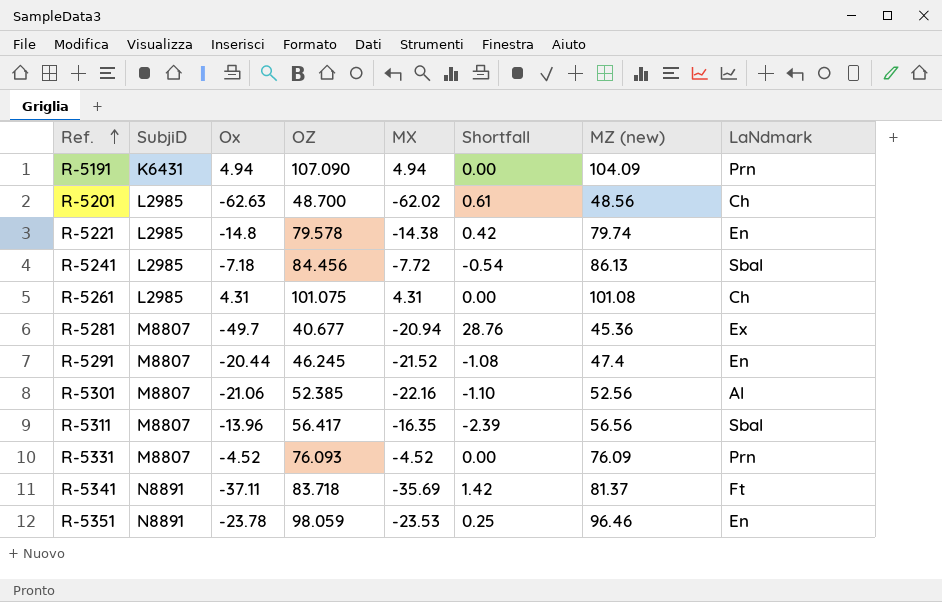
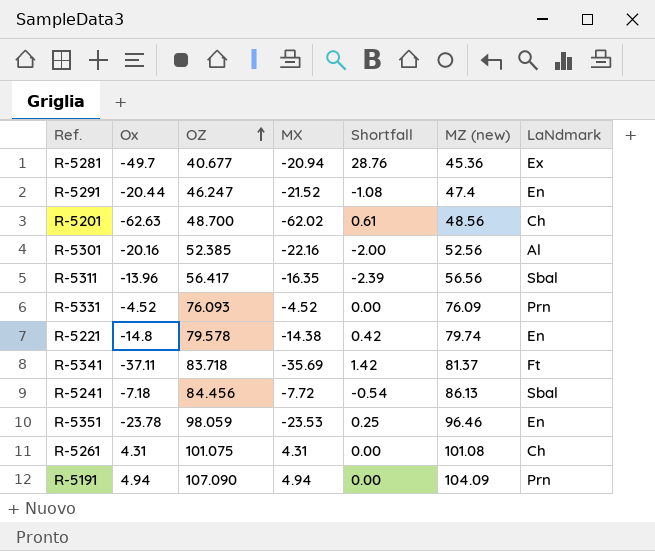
row order: Ref. ascending -> OZ ascending
column SubjiD | position: 2 -> none
R-5291 | OZ: 46.245 -> 46.247
R-5301 | Ox: -21.06 -> -20.16
R-5301 | Shortfall: -1.10 -> -2.00

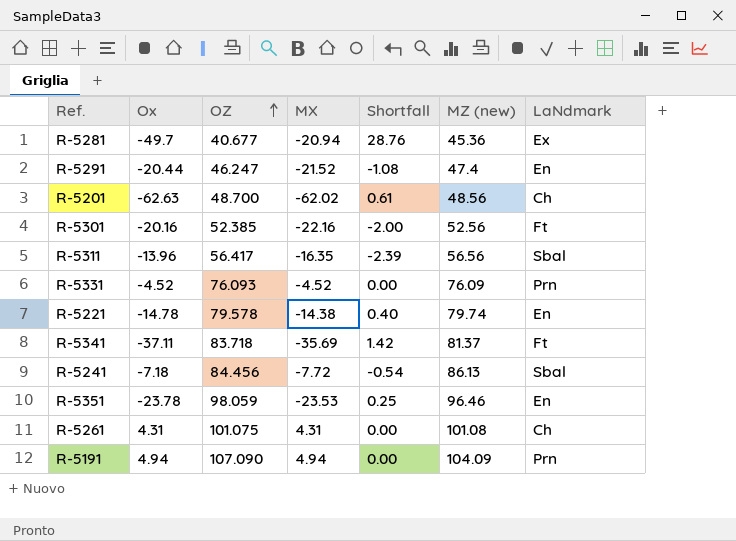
R-5301 | LaNdmark: Al -> Ft
R-5221 | Ox: -14.8 -> -14.78
R-5221 | Shortfall: 0.42 -> 0.40

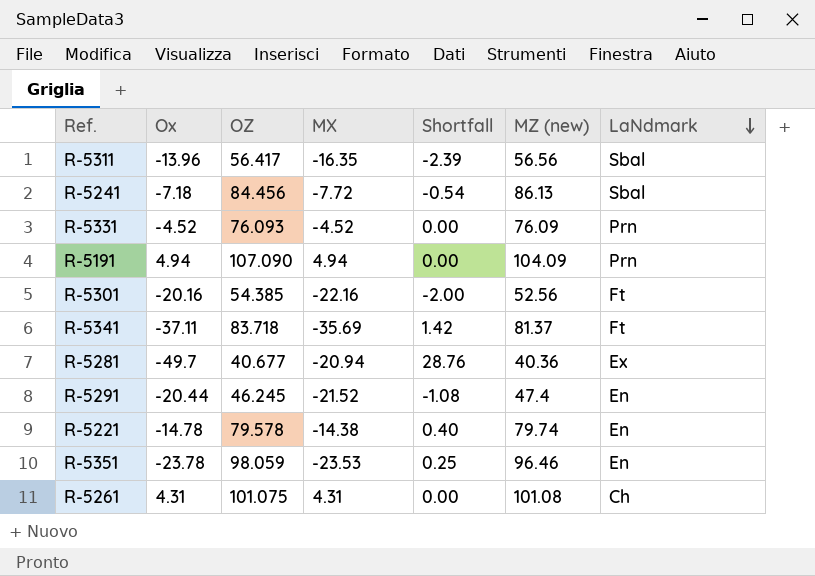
row order: OZ ascending -> LaNdmark descending
row R-5201: -62.63 | 48.700 | -62.02 | 0.61 | 48.56 | Ch -> none
R-5301 | OZ: 52.385 -> 54.385
R-5281 | MZ (new): 45.36 -> 40.36
R-5291 | OZ: 46.247 -> 46.245

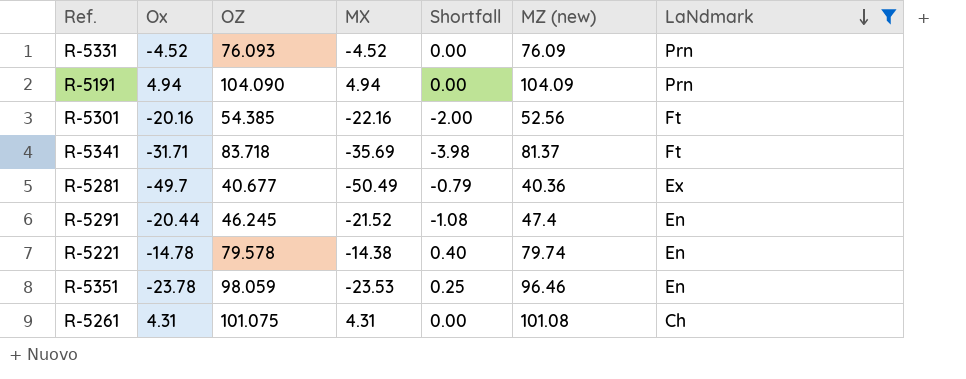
filter: none -> LaNdmark != Sbal
R-5191 | OZ: 107.090 -> 104.090
R-5341 | Ox: -37.11 -> -31.71
R-5341 | Shortfall: 1.42 -> -3.98
R-5281 | MX: -20.94 -> -50.49
R-5281 | Shortfall: 28.76 -> -0.79

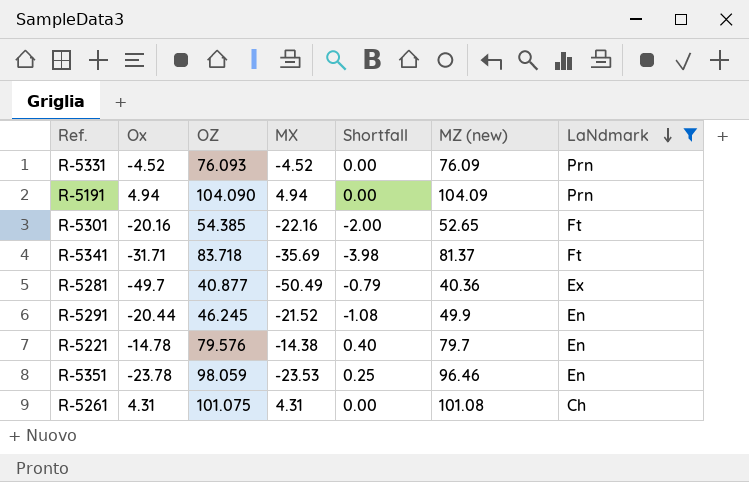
R-5301 | MZ (new): 52.56 -> 52.65
R-5281 | OZ: 40.677 -> 40.877
R-5291 | MZ (new): 47.4 -> 49.9
R-5221 | OZ: 79.578 -> 79.576
R-5221 | MZ (new): 79.74 -> 79.7

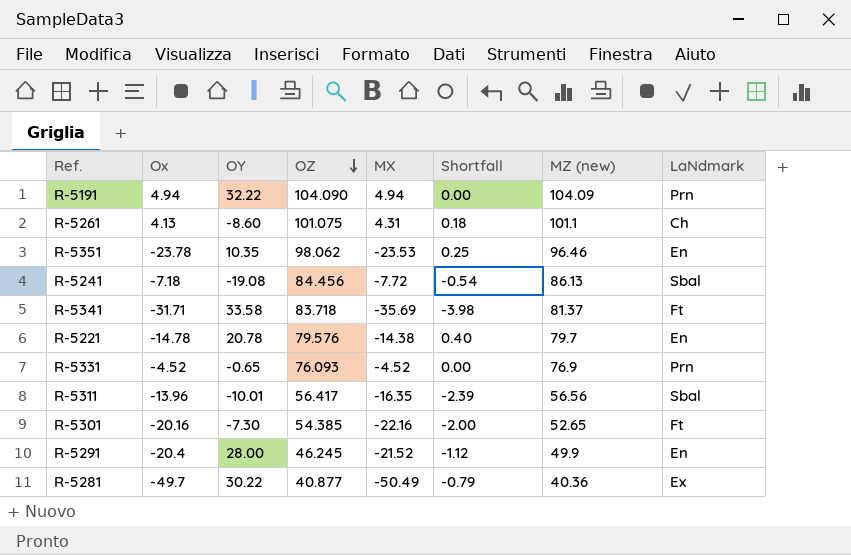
filter: LaNdmark != Sbal -> none
row order: LaNdmark descending -> OZ descending
column OY | position: none -> 3
R-5261 | Ox: 4.31 -> 4.13
R-5261 | Shortfall: 0.00 -> 0.18
R-5261 | MZ (new): 101.08 -> 101.1
R-5351 | OZ: 98.059 -> 98.062
R-5331 | MZ (new): 76.09 -> 76.9
R-5291 | Ox: -20.44 -> -20.4
R-5291 | Shortfall: -1.08 -> -1.12

